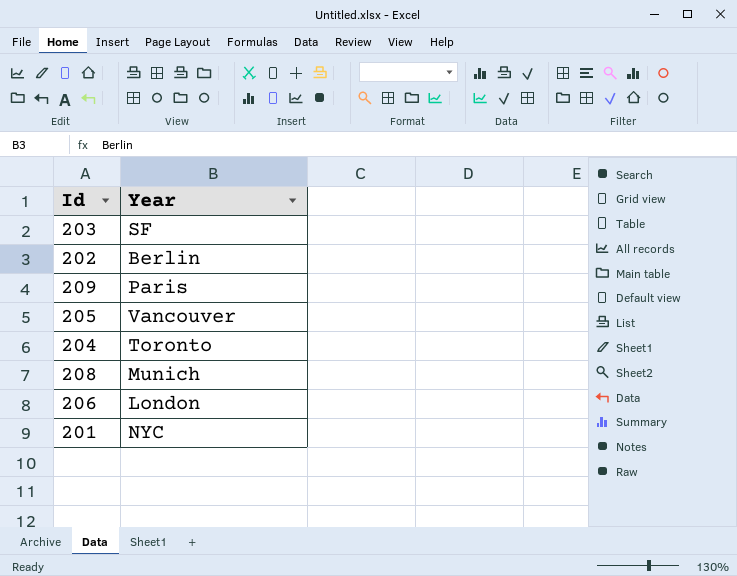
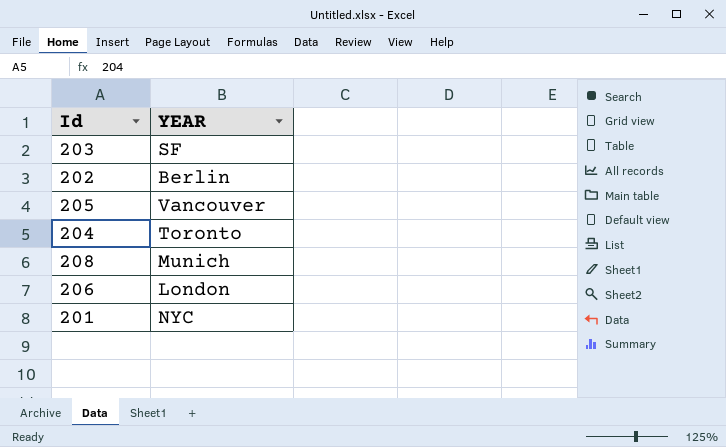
column name: Year -> YEAR
row 209: Paris -> none

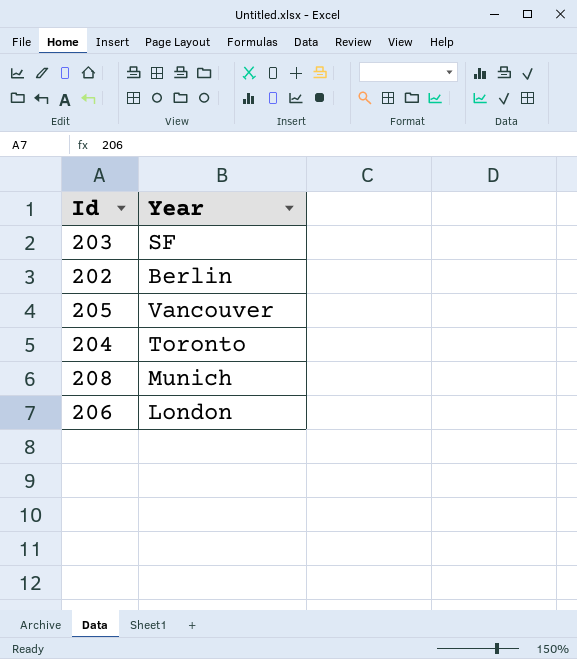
column name: YEAR -> Year
row 201: NYC -> none

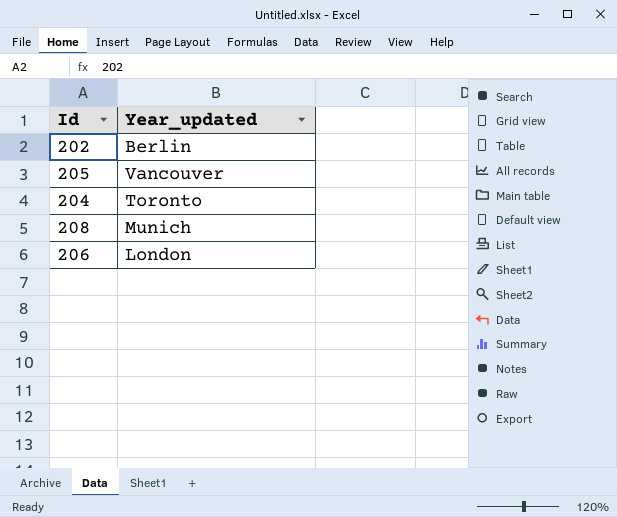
column name: Year -> Year_updated
row 203: SF -> none

